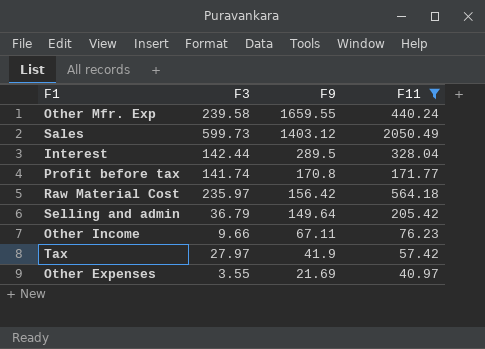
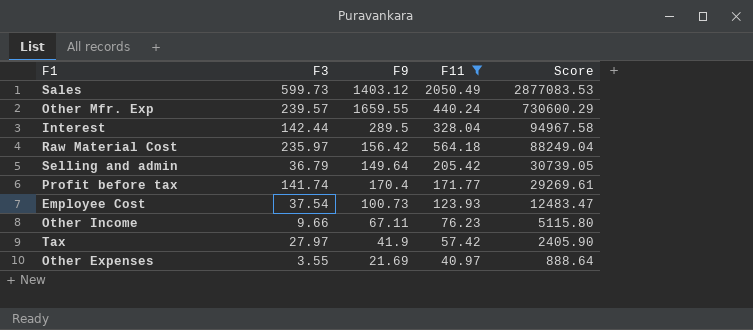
row order: F9 descending -> Score descending
column Score | formula: none -> [F9] * [F11]
Other Mfr. Exp | F3: 239.58 -> 239.57
Profit before tax | F9: 170.8 -> 170.4
row Employee Cost: none -> 37.54 | 100.73 | 123.93 | 12483.47

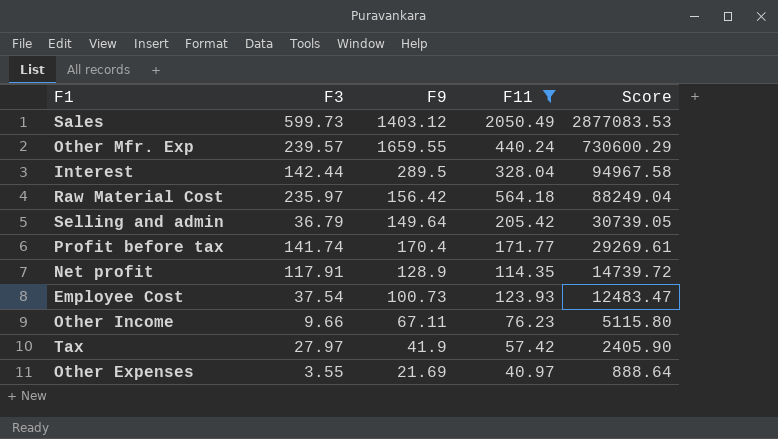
row Net profit: none -> 117.91 | 128.9 | 114.35 | 14739.72

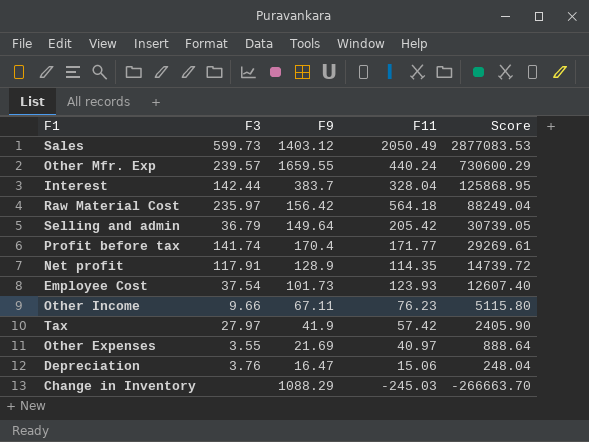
filter: F11 >= 40.97 -> none
Interest | F9: 289.5 -> 383.7
Interest | Score: 94967.58 -> 125868.95
Employee Cost | F9: 100.73 -> 101.73
Employee Cost | Score: 12483.47 -> 12607.40

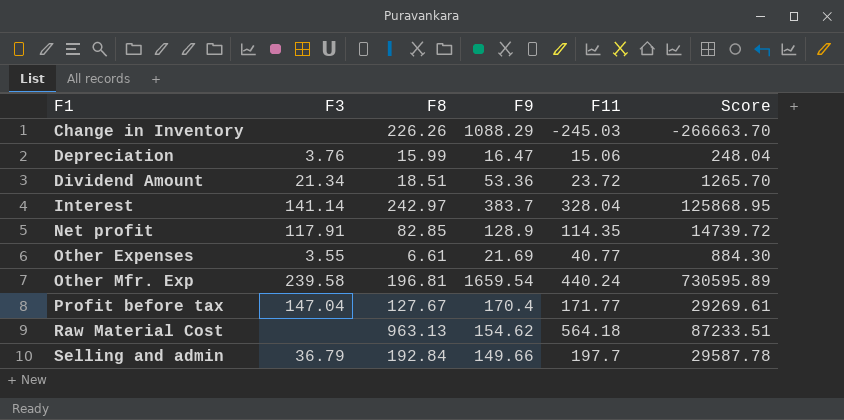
row order: Score descending -> F1 ascending
column F8 | position: none -> 3
row Sales: 599.73 | 1403.12 | 2050.49 | 2877083.53 -> none
row Employee Cost: 37.54 | 101.73 | 123.93 | 12607.40 -> none
row Other Income: 9.66 | 67.11 | 76.23 | 5115.80 -> none
row Tax: 27.97 | 41.9 | 57.42 | 2405.90 -> none
row Dividend Amount: none -> 21.34 | 18.51 | 53.36 | 23.72 | 1265.70
Interest | F3: 142.44 -> 141.14
Other Expenses | F11: 40.97 -> 40.77
Other Expenses | Score: 888.64 -> 884.30
Other Mfr. Exp | F3: 239.57 -> 239.58
Other Mfr. Exp | F9: 1659.55 -> 1659.54
Other Mfr. Exp | Score: 730600.29 -> 730595.89
Profit before tax | F3: 141.74 -> 147.04
Raw Material Cost | F3: 235.97 -> none
Raw Material Cost | F9: 156.42 -> 154.62
Raw Material Cost | Score: 88249.04 -> 87233.51
Selling and admin | F9: 149.64 -> 149.66
Selling and admin | F11: 205.42 -> 197.7
Selling and admin | Score: 30739.05 -> 29587.78

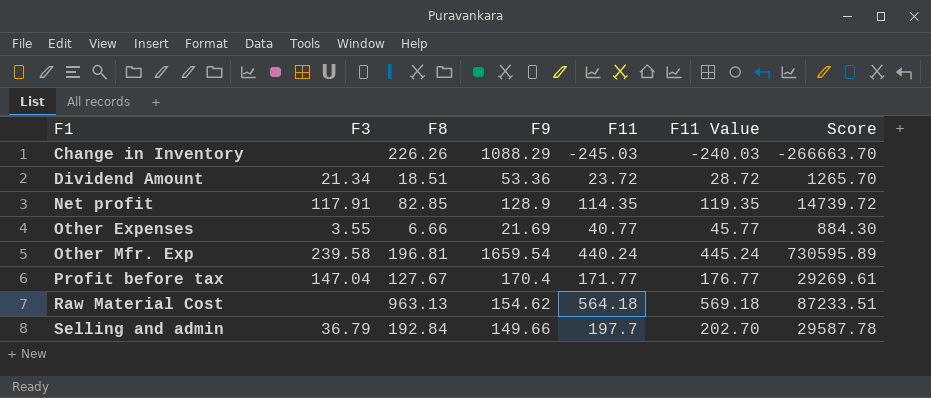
column F11 Value | formula: none -> [F11] + 5
row Depreciation: 3.76 | 15.99 | 16.47 | 15.06 | 248.04 -> none
row Interest: 141.14 | 242.97 | 383.7 | 328.04 | 125868.95 -> none
Other Expenses | F8: 6.61 -> 6.66

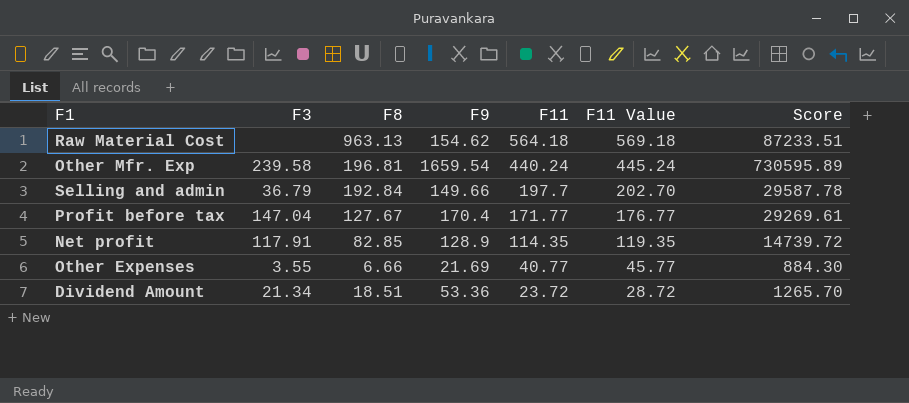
row order: F1 ascending -> F11 descending
row Change in Inventory: none | 226.26 | 1088.29 | -245.03 | -240.03 | -266663.70 -> none

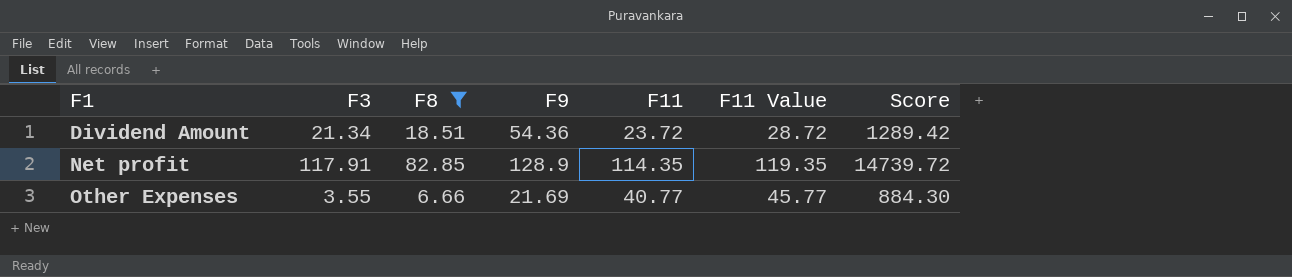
filter: none -> F8 <= 82.85
row order: F11 descending -> F1 ascending
Dividend Amount | F9: 53.36 -> 54.36
Dividend Amount | Score: 1265.70 -> 1289.42

